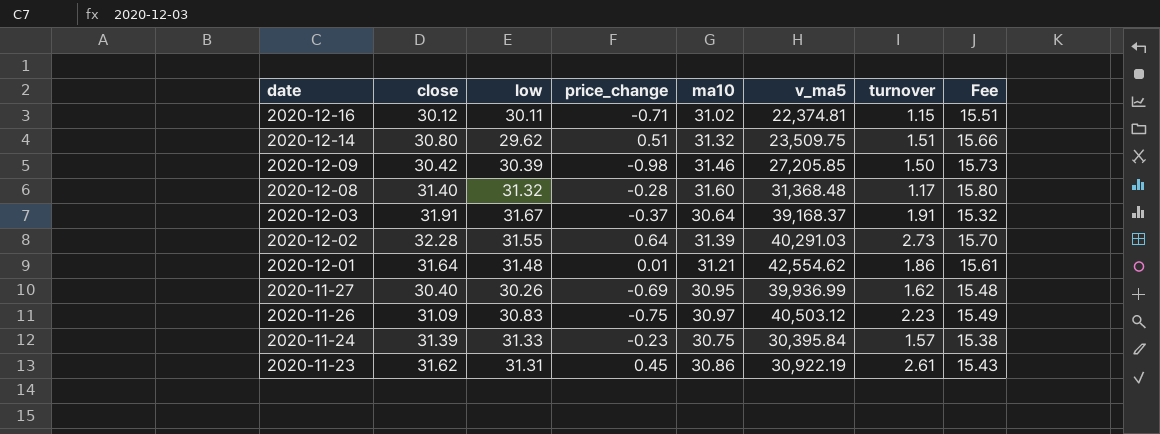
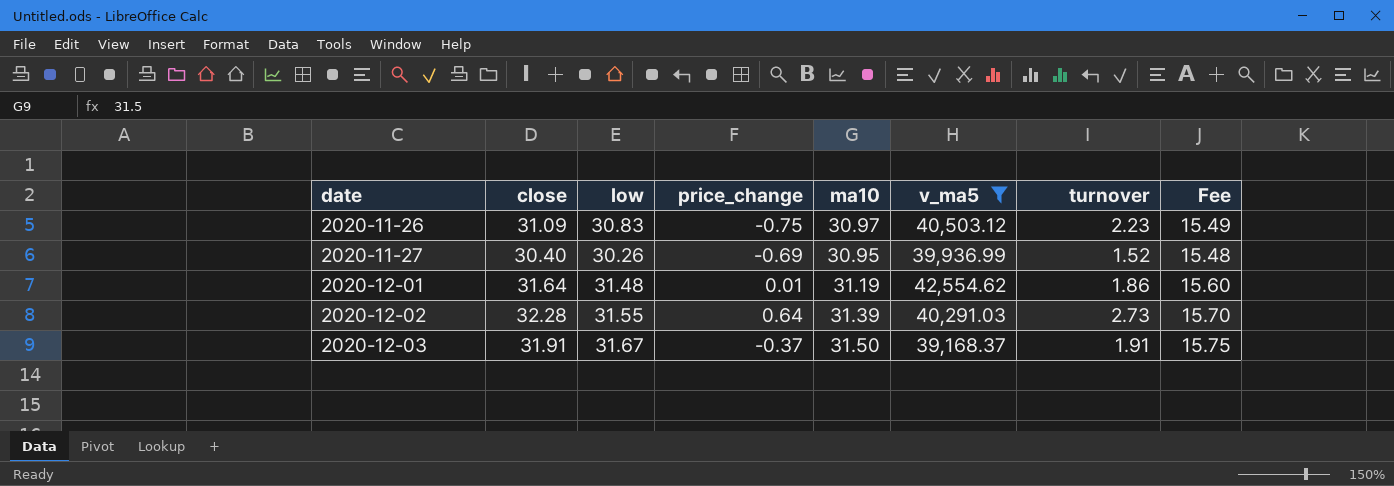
filter: none -> v_ma5 >= 39,168.37
row order: date descending -> date ascending
2020-11-27 | turnover: 1.62 -> 1.52
2020-12-01 | ma10: 31.21 -> 31.19
2020-12-01 | Fee: 15.61 -> 15.60
2020-12-03 | ma10: 30.64 -> 31.50
2020-12-03 | Fee: 15.32 -> 15.75

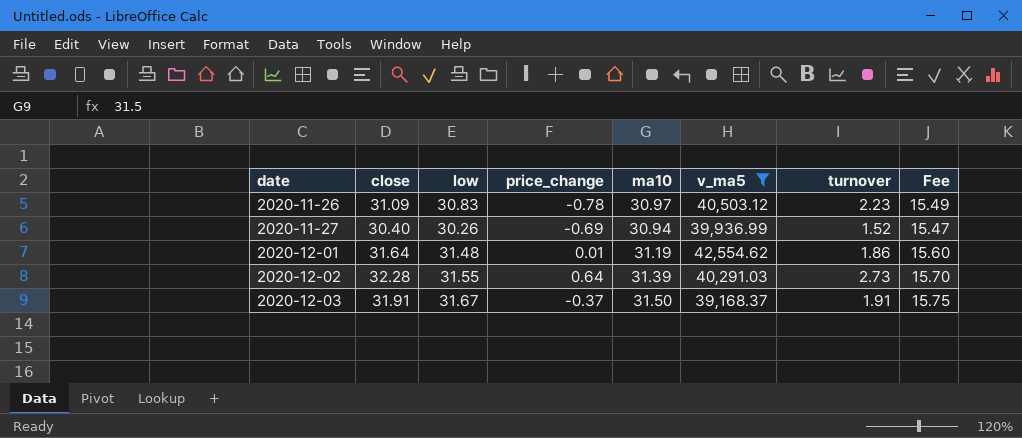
2020-11-26 | price_change: -0.75 -> -0.78
2020-11-27 | ma10: 30.95 -> 30.94
2020-11-27 | Fee: 15.48 -> 15.47

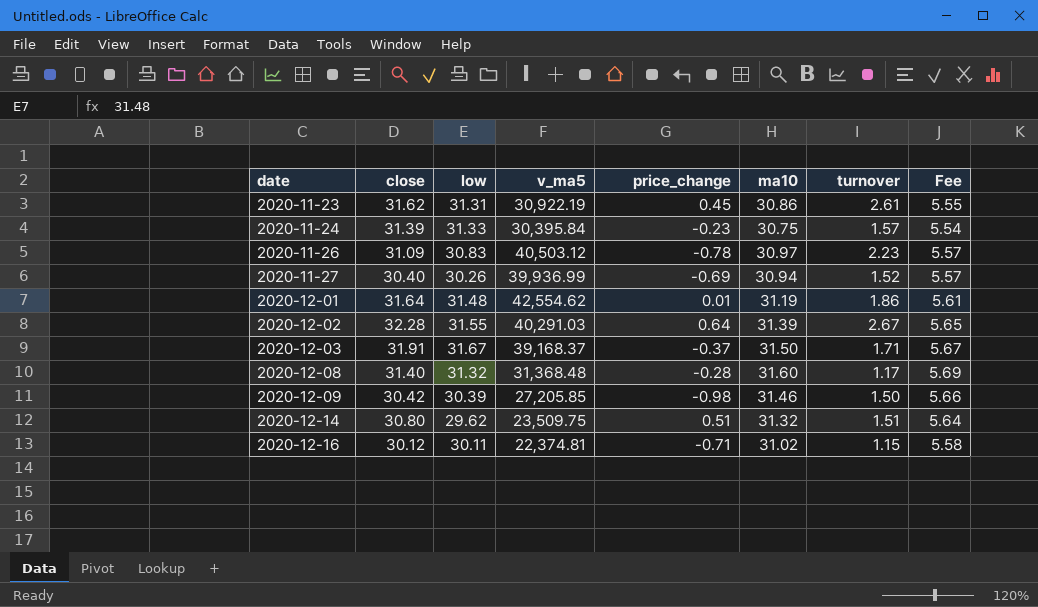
filter: v_ma5 >= 39,168.37 -> none
column v_ma5 | position: 6 -> 4
column Fee | formula: [ma10] * 0.5 -> [ma10] * 0.18
2020-12-02 | turnover: 2.73 -> 2.67
2020-12-03 | turnover: 1.91 -> 1.71

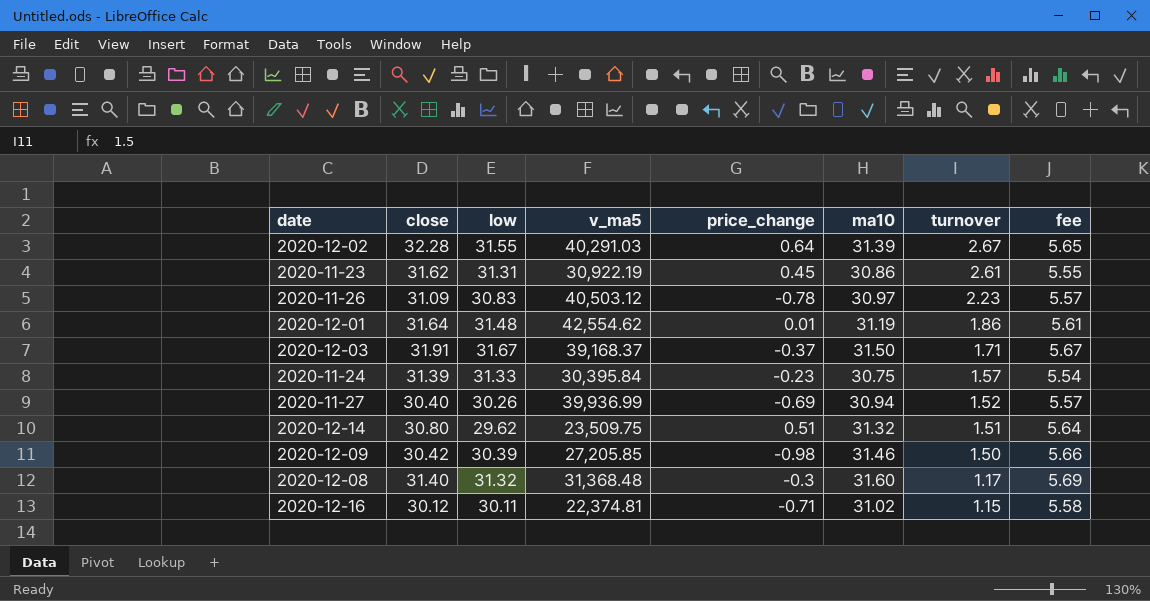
row order: date ascending -> turnover descending
column name: Fee -> fee
2020-12-08 | price_change: -0.28 -> -0.3

